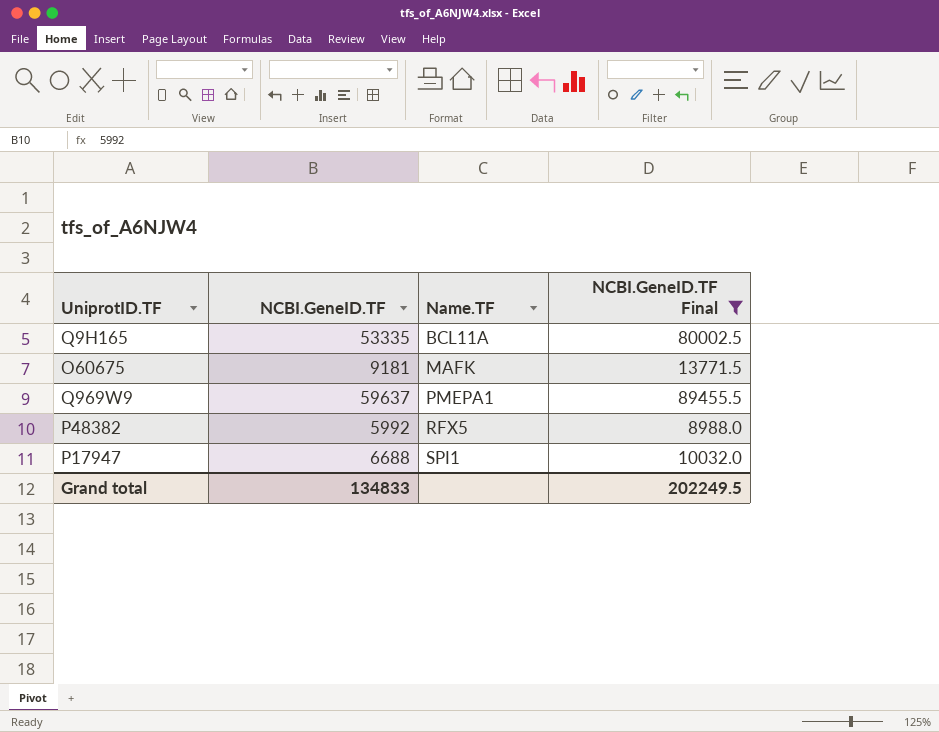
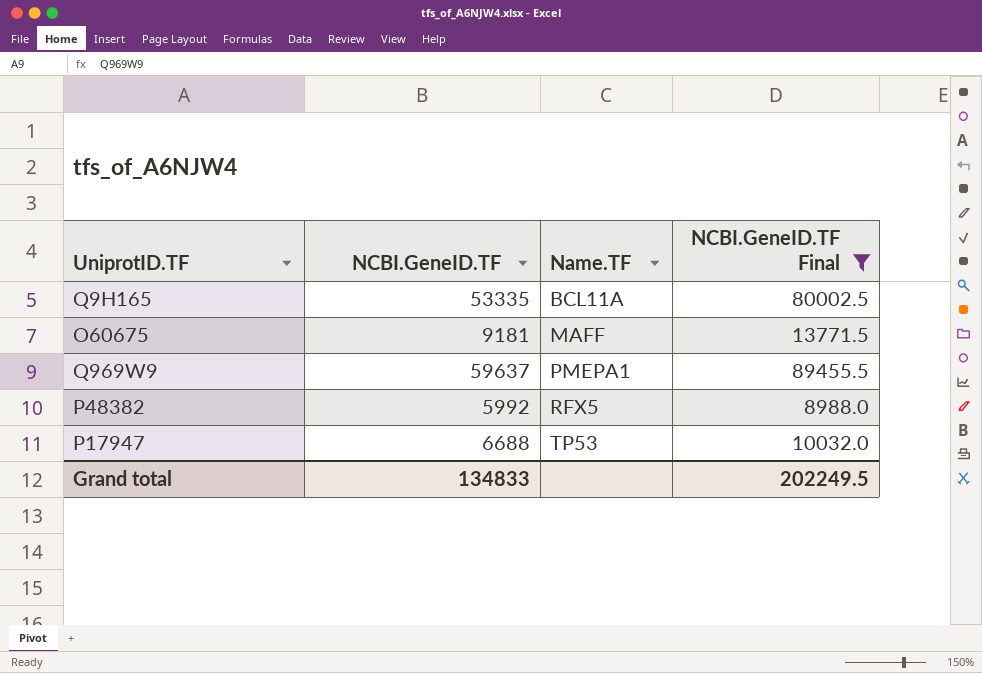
O60675 | Name.TF: MAFK -> MAFF
P17947 | Name.TF: SPI1 -> TP53

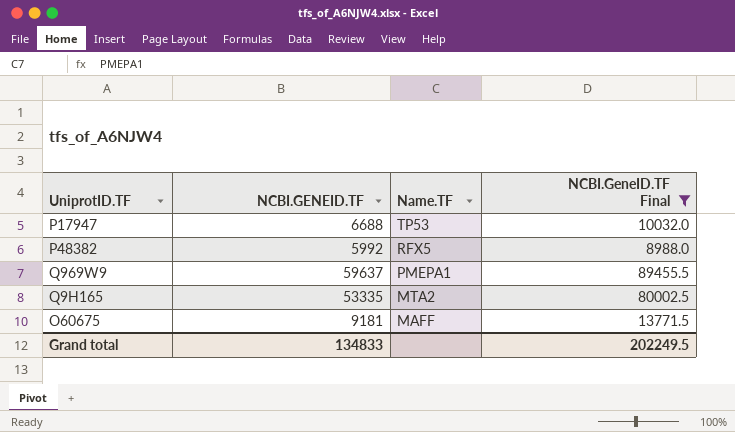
row order: Name.TF ascending -> Name.TF descending
column name: NCBI.GeneID.TF -> NCBI.GENEID.TF
Q9H165 | Name.TF: BCL11A -> MTA2

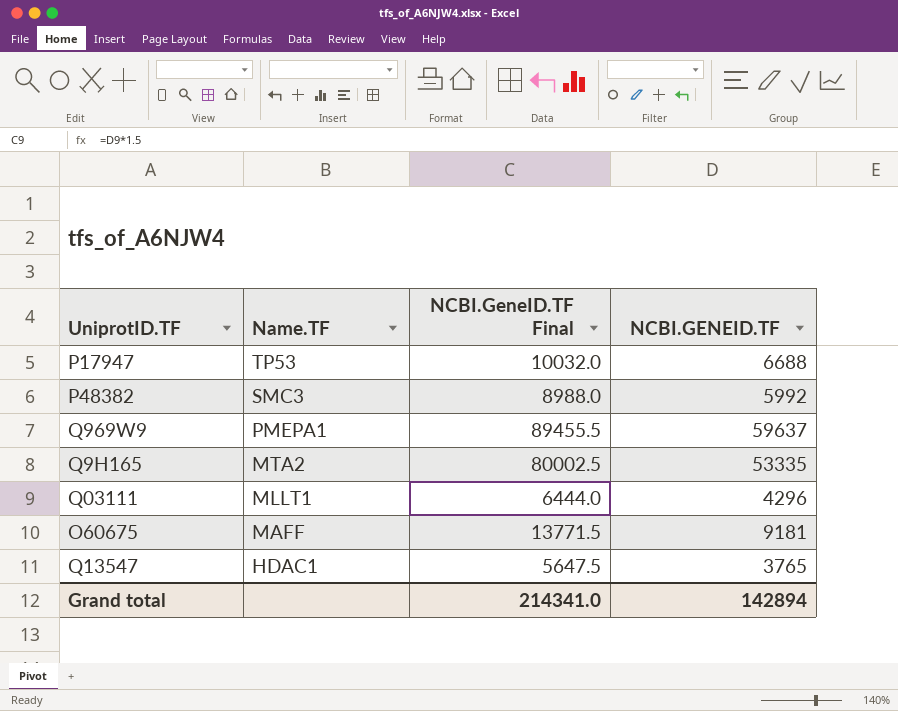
filter: NCBI.GeneID.TF Final >= 8988.0 -> none
column NCBI.GENEID.TF | position: 2 -> 4
P48382 | Name.TF: RFX5 -> SMC3
Grand total | NCBI.GeneID.TF Final: 202249.5 -> 214341.0
Grand total | NCBI.GENEID.TF: 134833 -> 142894

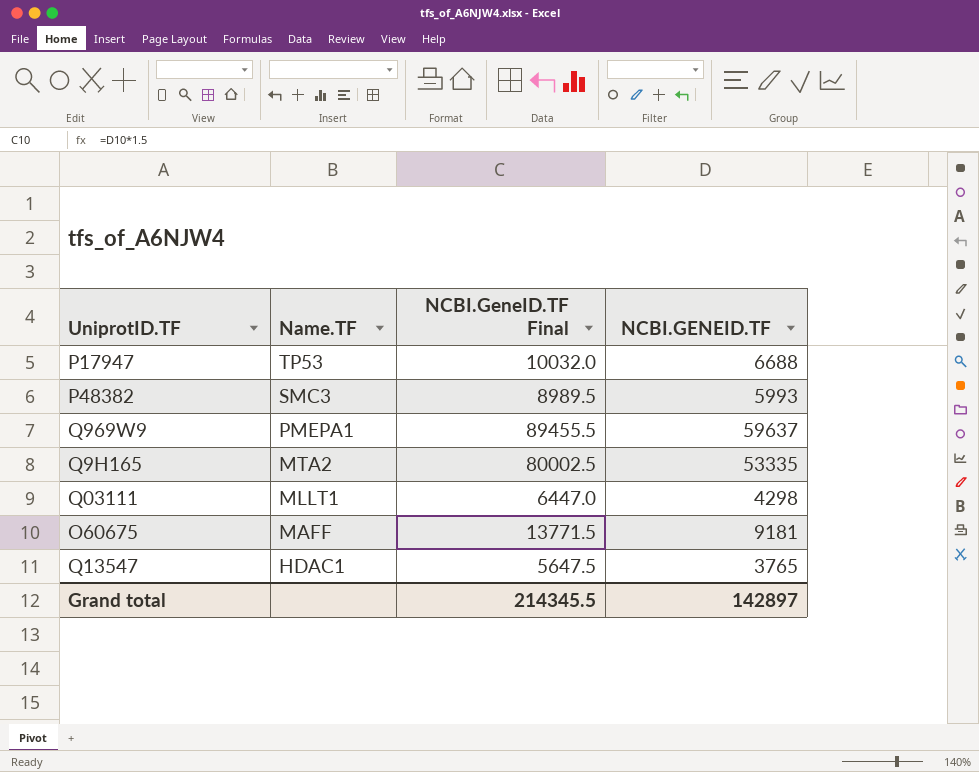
P48382 | NCBI.GeneID.TF Final: 8988.0 -> 8989.5
P48382 | NCBI.GENEID.TF: 5992 -> 5993
Q03111 | NCBI.GeneID.TF Final: 6444.0 -> 6447.0
Q03111 | NCBI.GENEID.TF: 4296 -> 4298
Grand total | NCBI.GeneID.TF Final: 214341.0 -> 214345.5
Grand total | NCBI.GENEID.TF: 142894 -> 142897

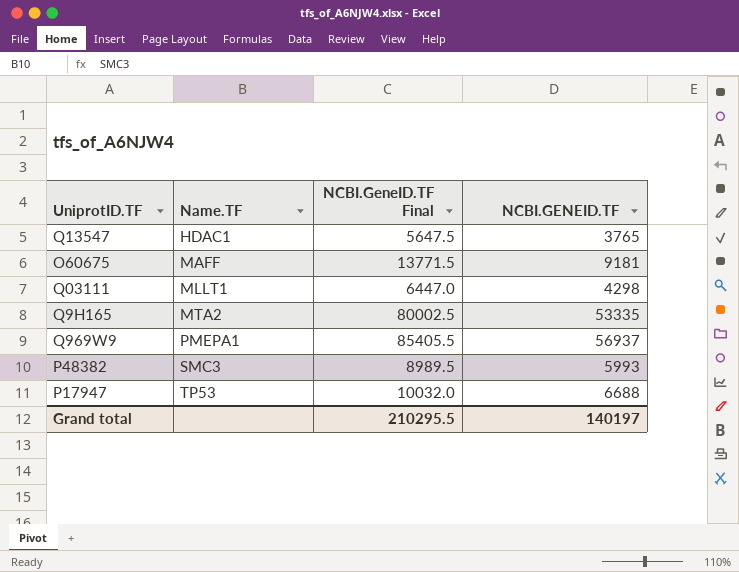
row order: Name.TF descending -> Name.TF ascending
Q969W9 | NCBI.GeneID.TF Final: 89455.5 -> 85405.5
Q969W9 | NCBI.GENEID.TF: 59637 -> 56937
Grand total | NCBI.GeneID.TF Final: 214345.5 -> 210295.5
Grand total | NCBI.GENEID.TF: 142897 -> 140197

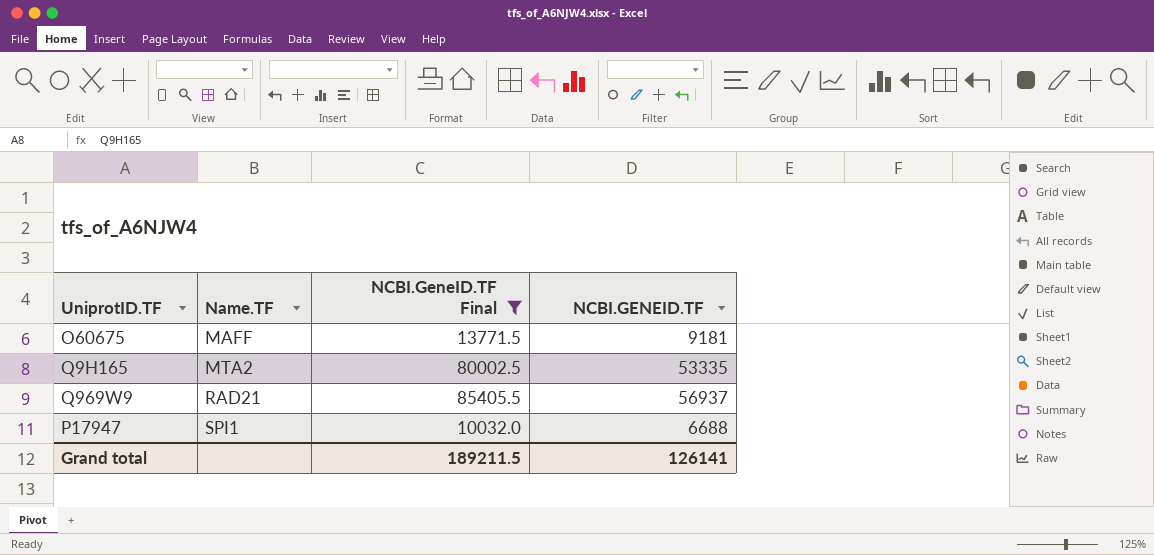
filter: none -> NCBI.GeneID.TF Final >= 10032.0
Q969W9 | Name.TF: PMEPA1 -> RAD21
P17947 | Name.TF: TP53 -> SPI1
Grand total | NCBI.GeneID.TF Final: 210295.5 -> 189211.5
Grand total | NCBI.GENEID.TF: 140197 -> 126141

